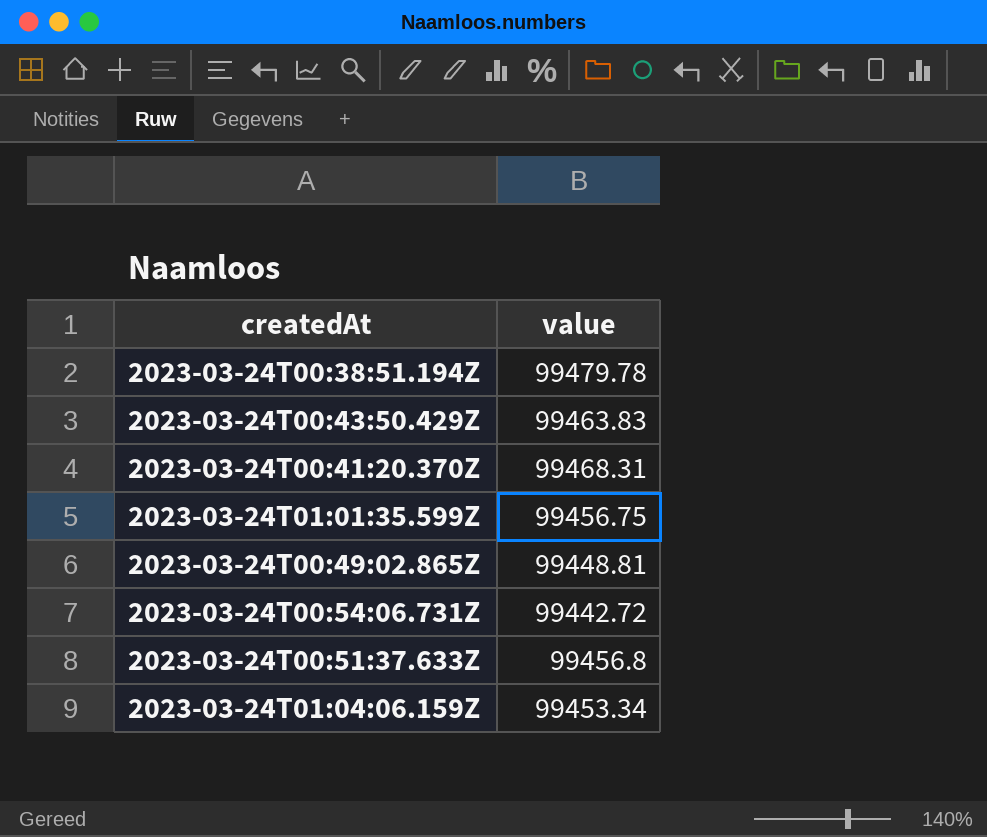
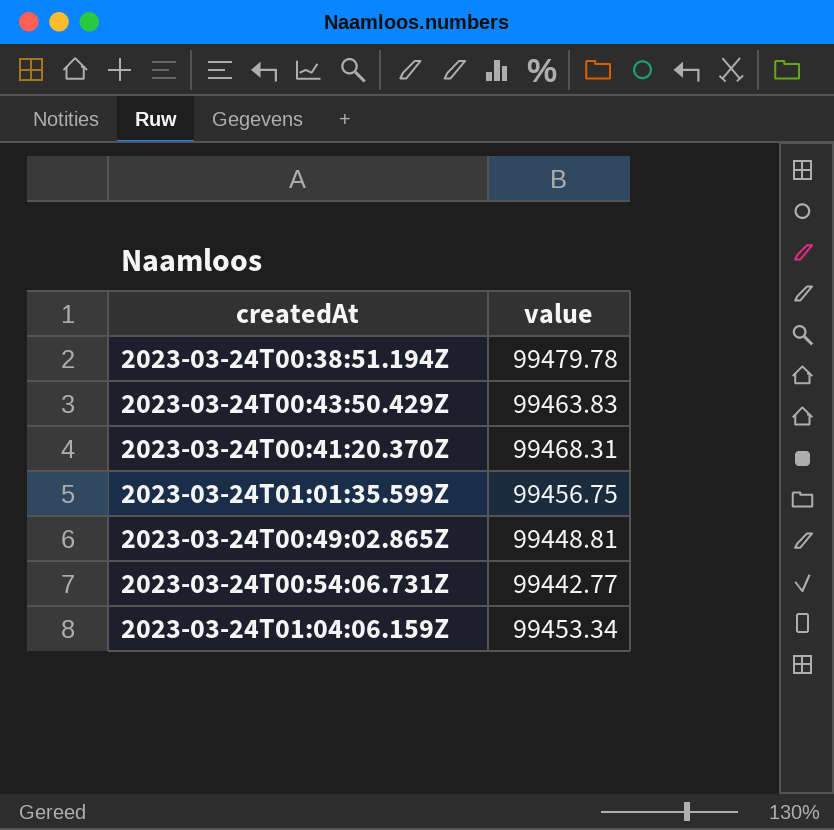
row 2023-03-24T00:51:37.633Z: 99456.8 -> none
2023-03-24T00:54:06.731Z | value: 99442.72 -> 99442.77

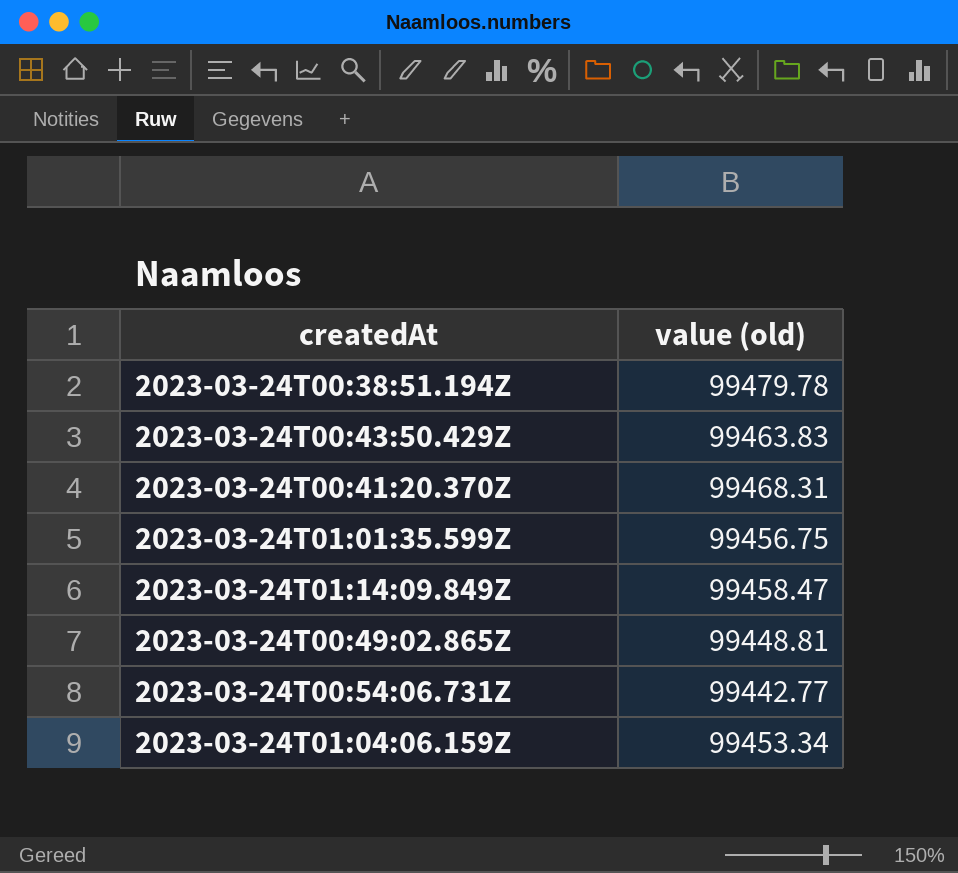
column name: value -> value (old)
row 2023-03-24T01:14:09.849Z: none -> 99458.47

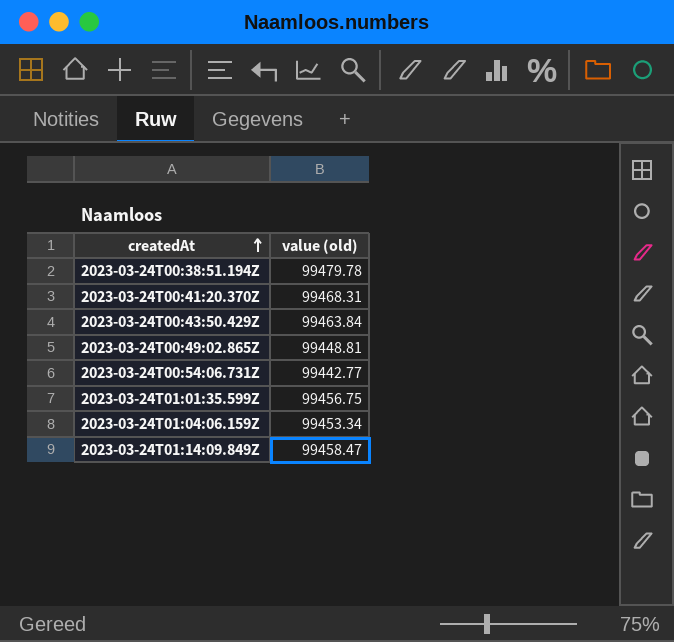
row order: none -> createdAt ascending
2023-03-24T00:43:50.429Z | value (old): 99463.83 -> 99463.84

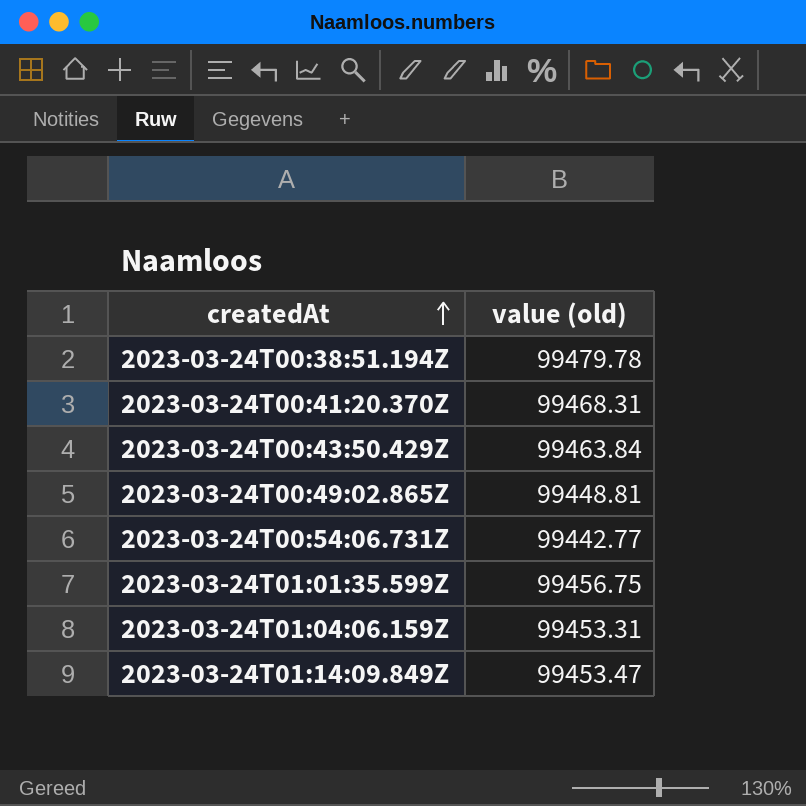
2023-03-24T01:04:06.159Z | value (old): 99453.34 -> 99453.31
2023-03-24T01:14:09.849Z | value (old): 99458.47 -> 99453.47

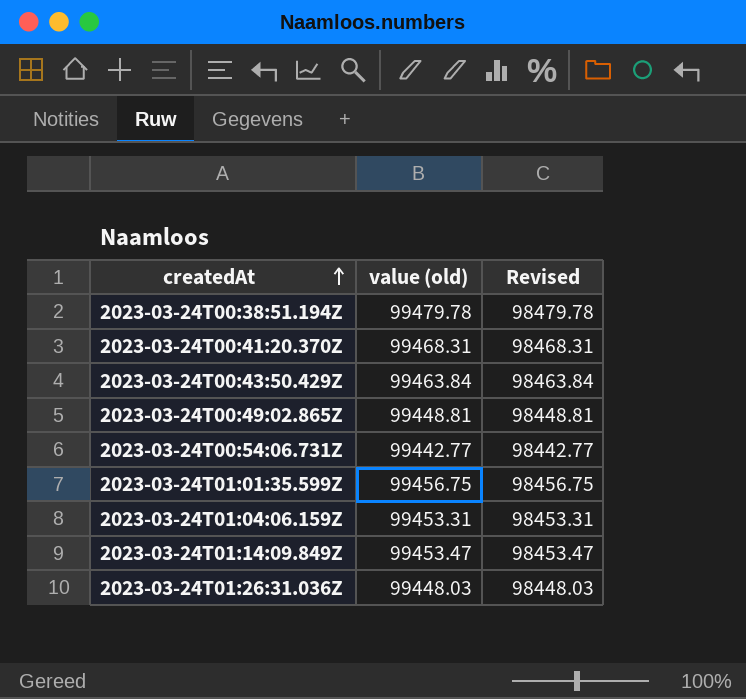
column Revised | formula: none -> [value (old)] - 1000
row 2023-03-24T01:26:31.036Z: none -> 99448.03 | 98448.03

